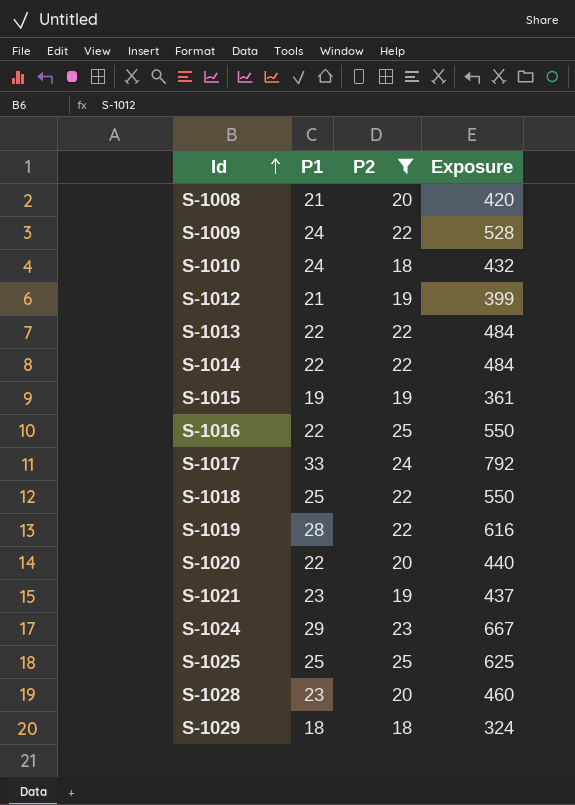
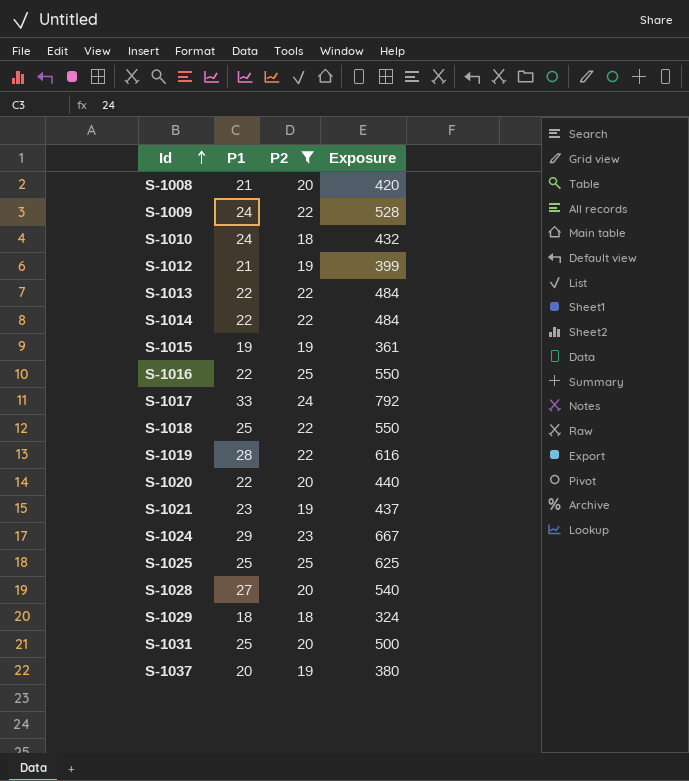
S-1028 | P1: 23 -> 27
S-1028 | Exposure: 460 -> 540
row S-1031: none -> 25 | 20 | 500
row S-1037: none -> 20 | 19 | 380

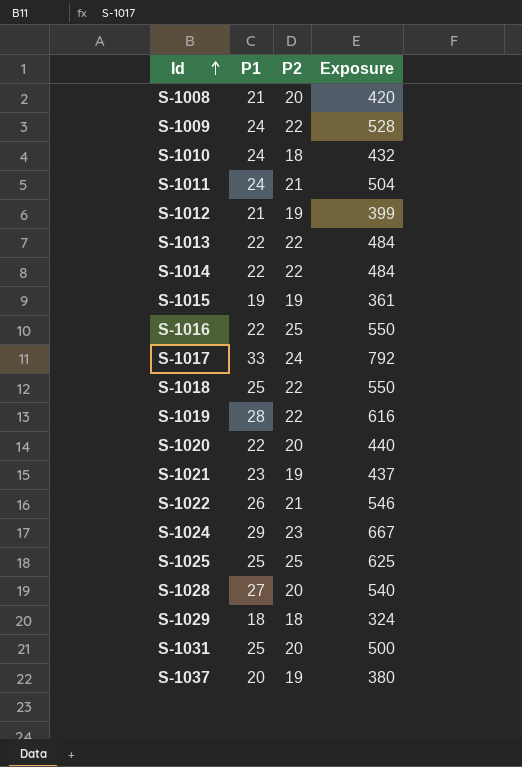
filter: P2 != 21 -> none

